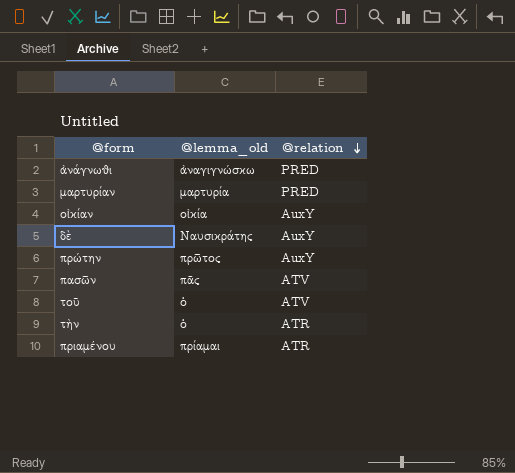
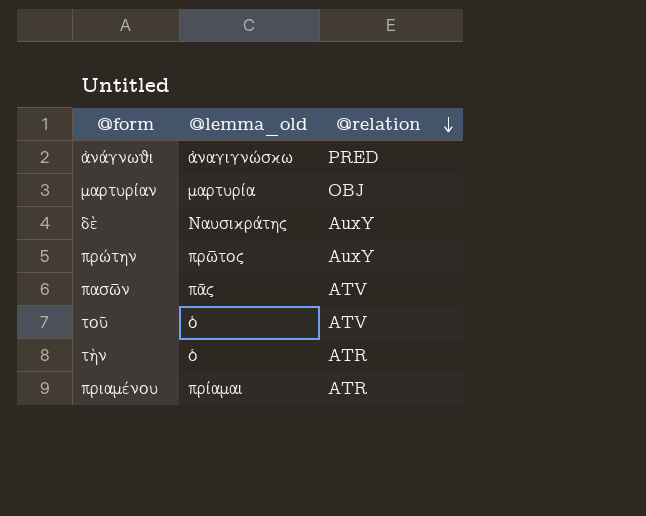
row οἰκίαν: οἰκία | AuxY -> none
μαρτυρίαν | @relation: PRED -> OBJ

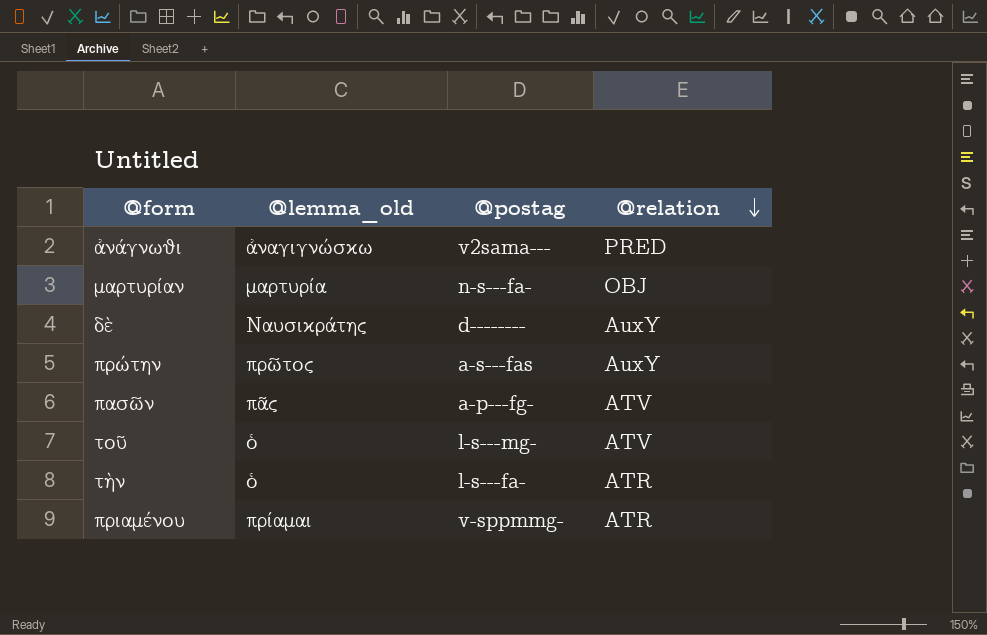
column @postag | position: none -> 3

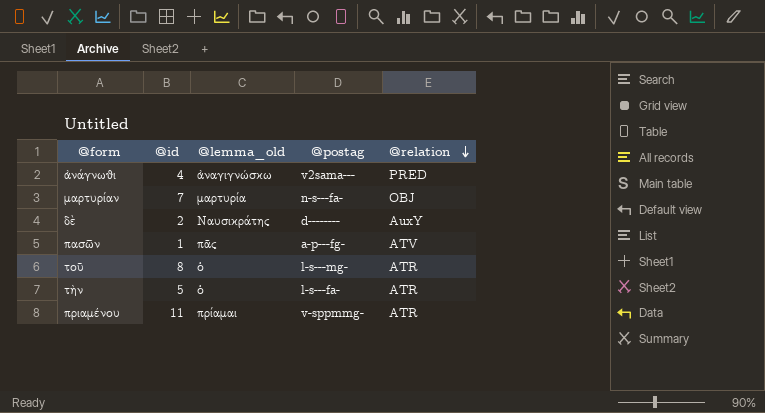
column @id | position: none -> 2
row πρώτην: πρῶτος | a-s---fas | AuxY -> none
τοῦ | @relation: ATV -> ATR

